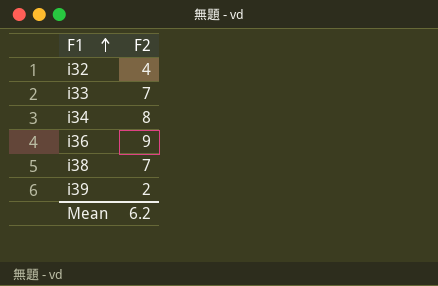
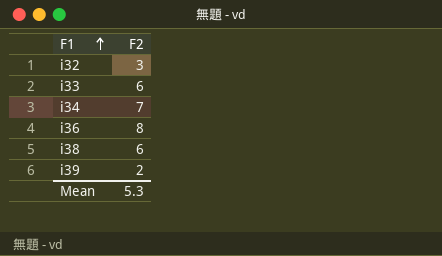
i32 | F2: 4 -> 3
i33 | F2: 7 -> 6
i34 | F2: 8 -> 7
i36 | F2: 9 -> 8
i38 | F2: 7 -> 6
Mean | F2: 6.2 -> 5.3

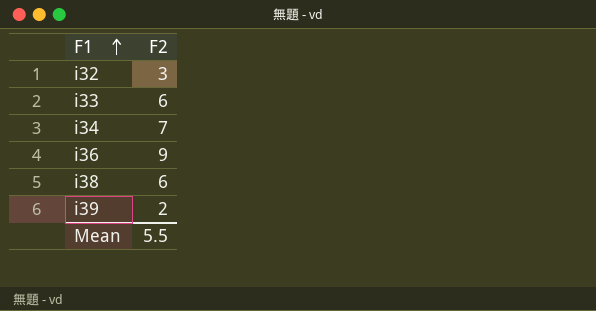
i36 | F2: 8 -> 9
Mean | F2: 5.3 -> 5.5

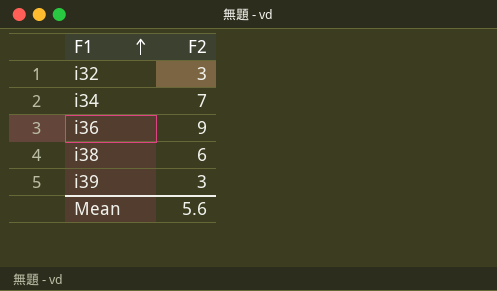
row i33: 6 -> none
i39 | F2: 2 -> 3
Mean | F2: 5.5 -> 5.6

